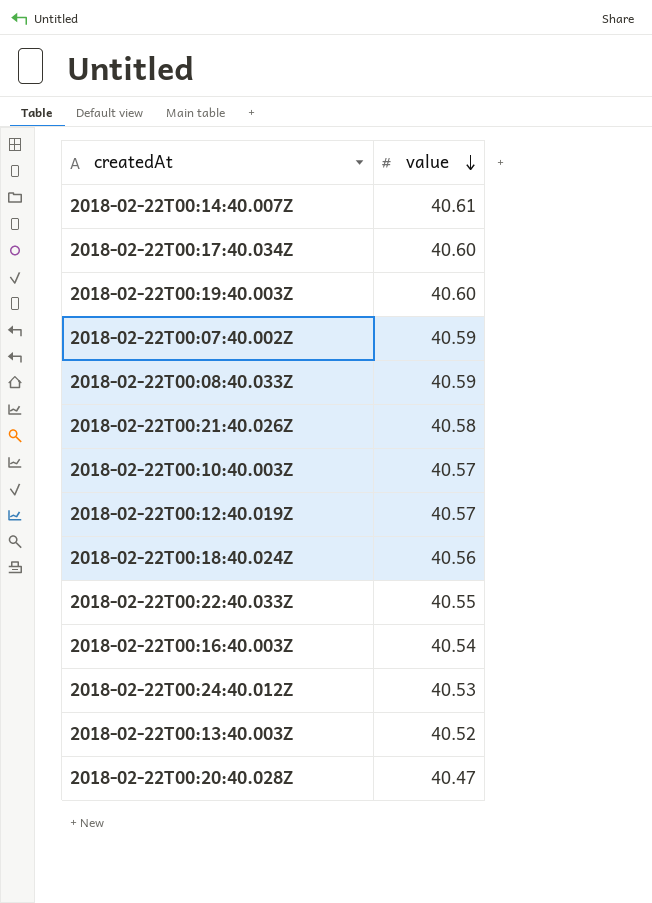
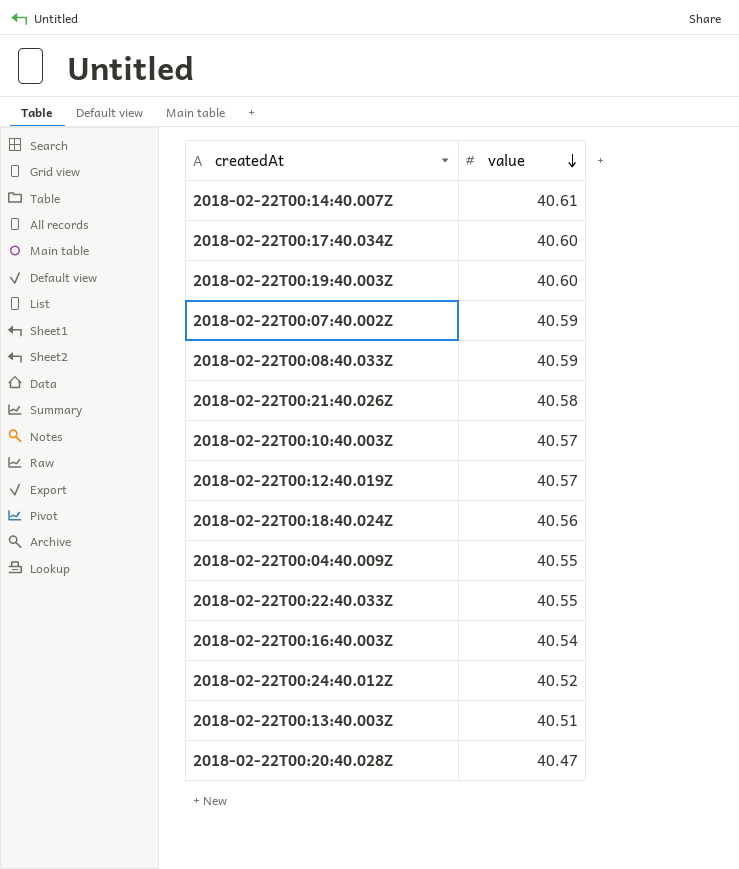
row 2018-02-22T00:04:40.009Z: none -> 40.55
2018-02-22T00:24:40.012Z | value: 40.53 -> 40.52
2018-02-22T00:13:40.003Z | value: 40.52 -> 40.51

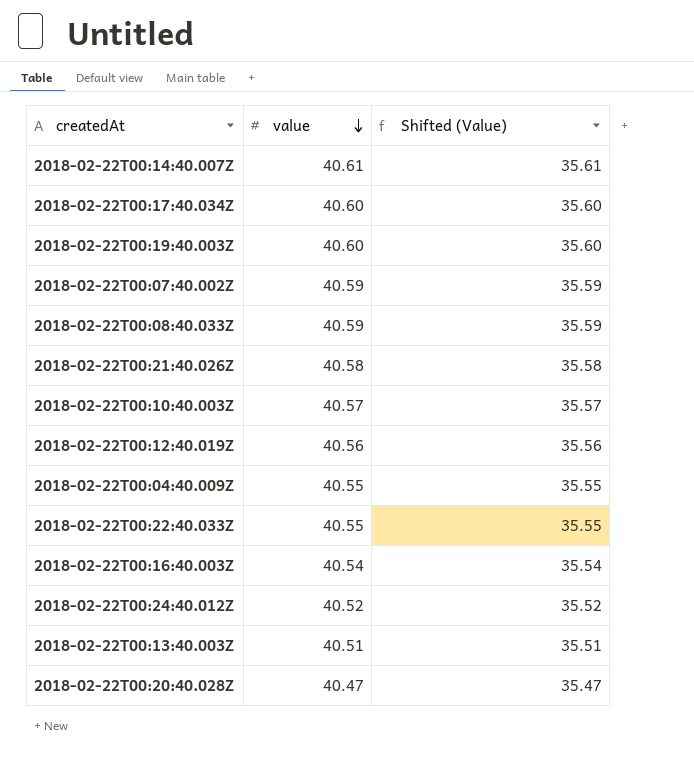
column Shifted (Value) | formula: none -> [value] - 5
row 2018-02-22T00:18:40.024Z: 40.56 -> none
2018-02-22T00:12:40.019Z | value: 40.57 -> 40.56

